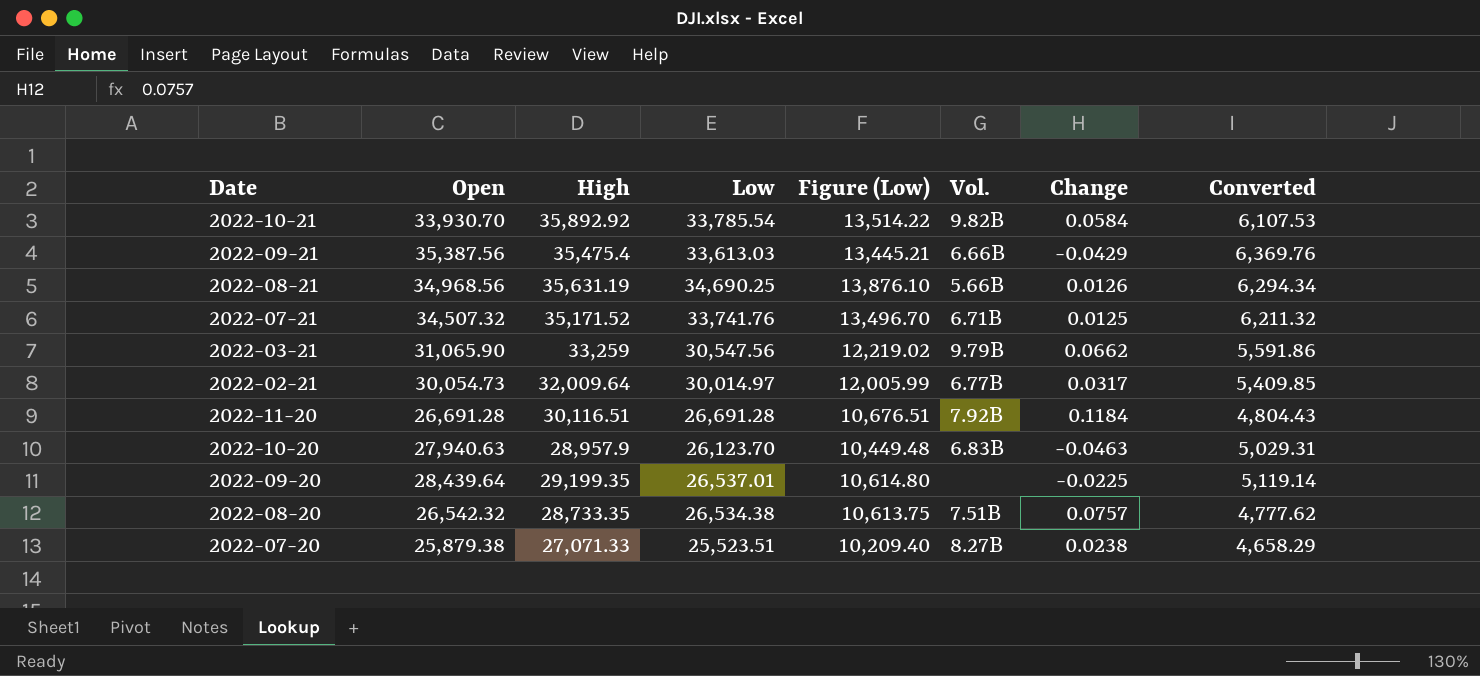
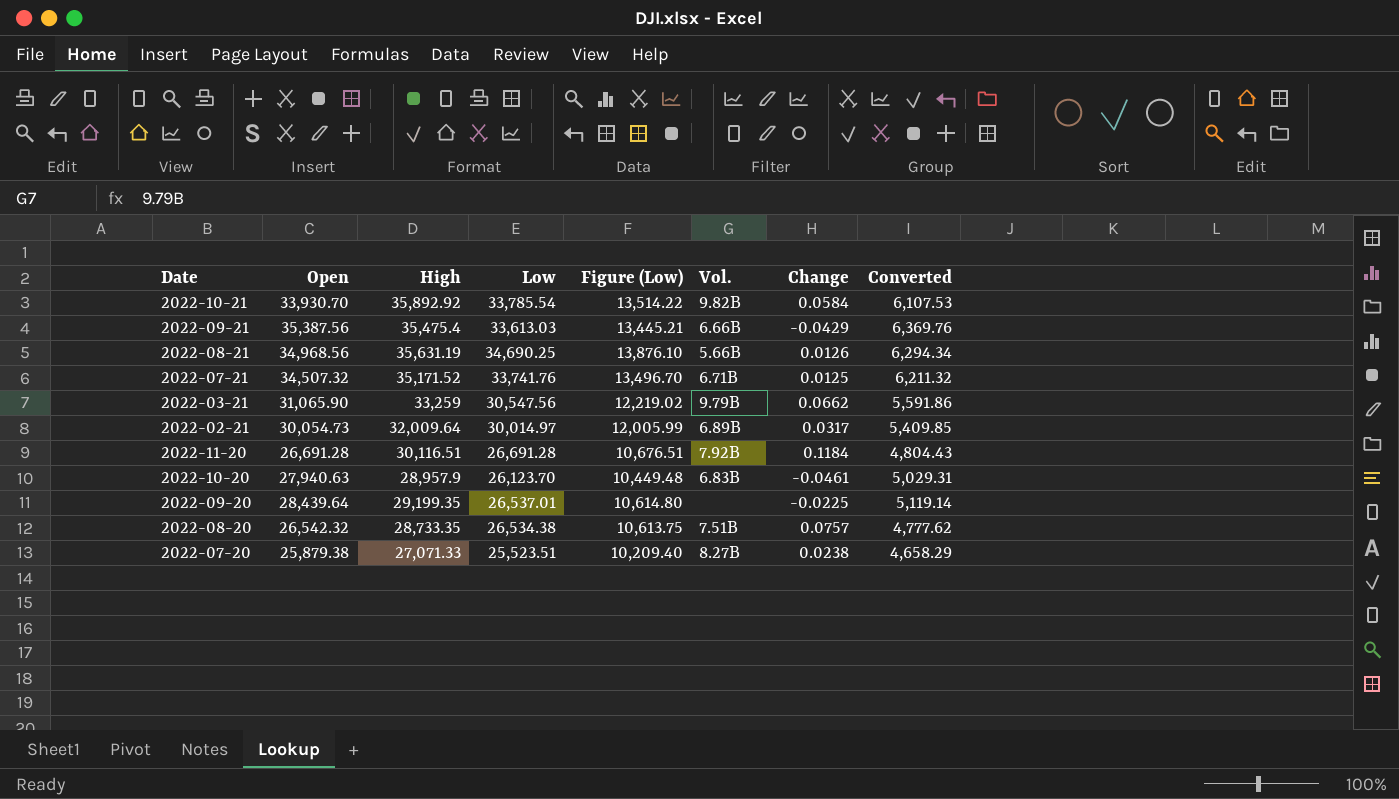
2022-02-21 | Vol.: 6.77B -> 6.89B
2022-10-20 | Change: -0.0463 -> -0.0461

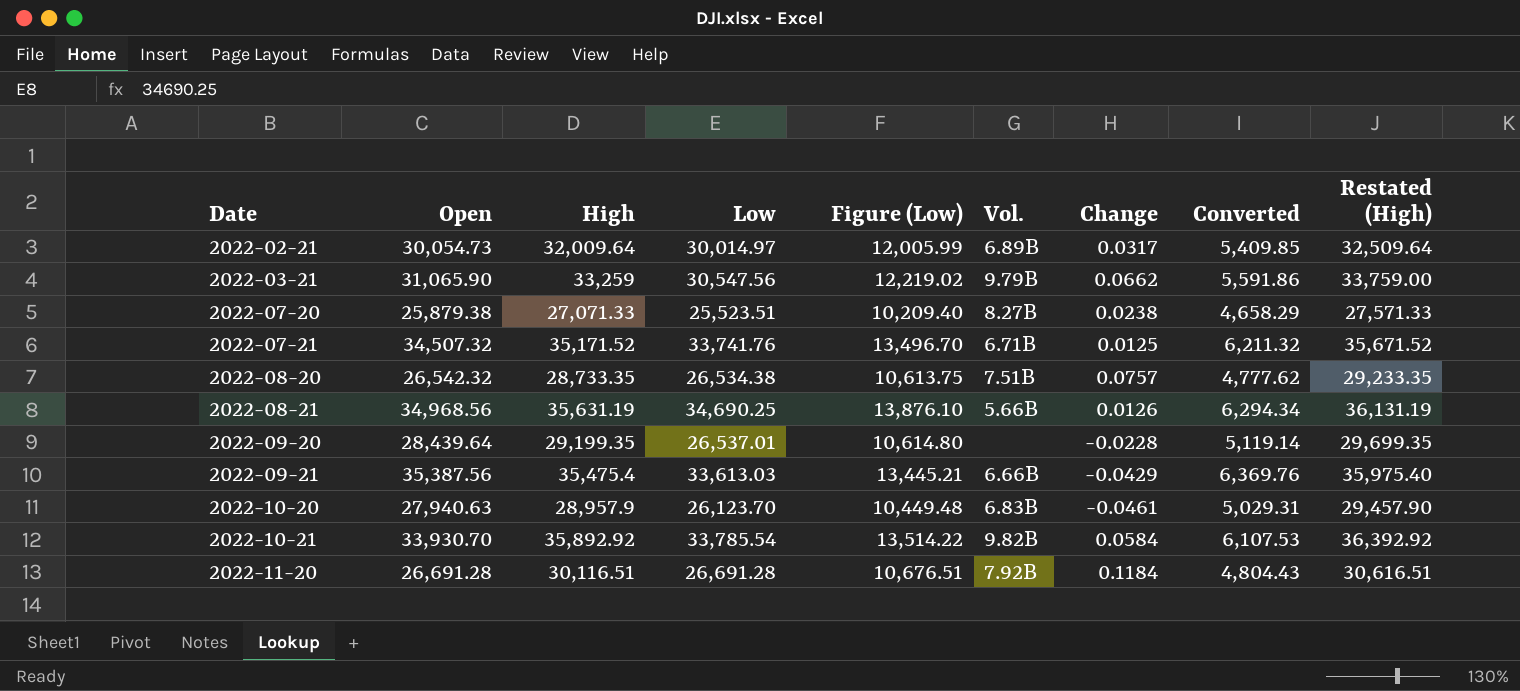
row order: none -> Date ascending
column Restated (High) | formula: none -> [High] + 500
2022-09-20 | Change: -0.0225 -> -0.0228

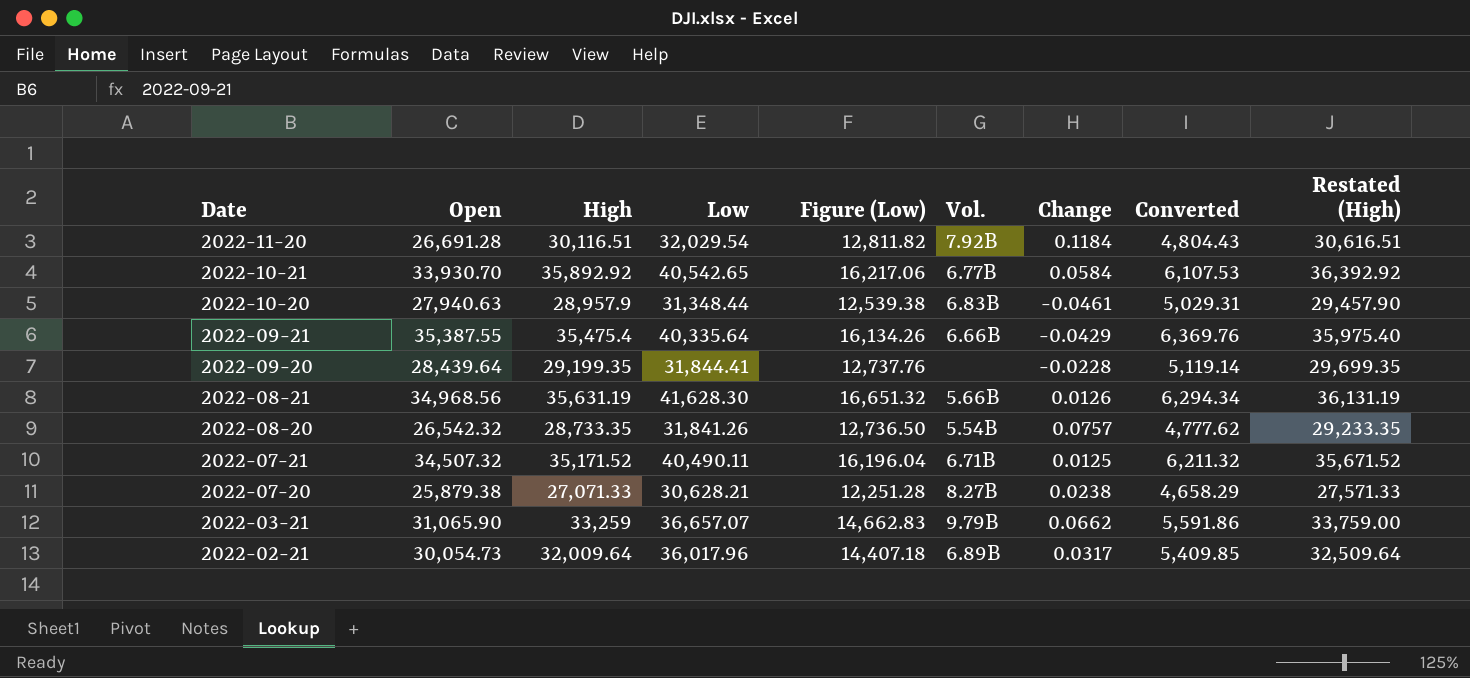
row order: Date ascending -> Date descending
2022-11-20 | Low: 26,691.28 -> 32,029.54
2022-11-20 | Figure (Low): 10,676.51 -> 12,811.82
2022-10-21 | Low: 33,785.54 -> 40,542.65
2022-10-21 | Figure (Low): 13,514.22 -> 16,217.06
2022-10-21 | Vol.: 9.82B -> 6.77B
2022-10-20 | Low: 26,123.70 -> 31,348.44
2022-10-20 | Figure (Low): 10,449.48 -> 12,539.38
2022-09-21 | Open: 35,387.56 -> 35,387.55
2022-09-21 | Low: 33,613.03 -> 40,335.64
2022-09-21 | Figure (Low): 13,445.21 -> 16,134.26
2022-09-20 | Low: 26,537.01 -> 31,844.41
2022-09-20 | Figure (Low): 10,614.80 -> 12,737.76
2022-08-21 | Low: 34,690.25 -> 41,628.30
2022-08-21 | Figure (Low): 13,876.10 -> 16,651.32
2022-08-20 | Low: 26,534.38 -> 31,841.26
2022-08-20 | Figure (Low): 10,613.75 -> 12,736.50
2022-08-20 | Vol.: 7.51B -> 5.54B
2022-07-21 | Low: 33,741.76 -> 40,490.11
2022-07-21 | Figure (Low): 13,496.70 -> 16,196.04
2022-07-20 | Low: 25,523.51 -> 30,628.21
2022-07-20 | Figure (Low): 10,209.40 -> 12,251.28
2022-03-21 | Low: 30,547.56 -> 36,657.07
2022-03-21 | Figure (Low): 12,219.02 -> 14,662.83
2022-02-21 | Low: 30,014.97 -> 36,017.96
2022-02-21 | Figure (Low): 12,005.99 -> 14,407.18

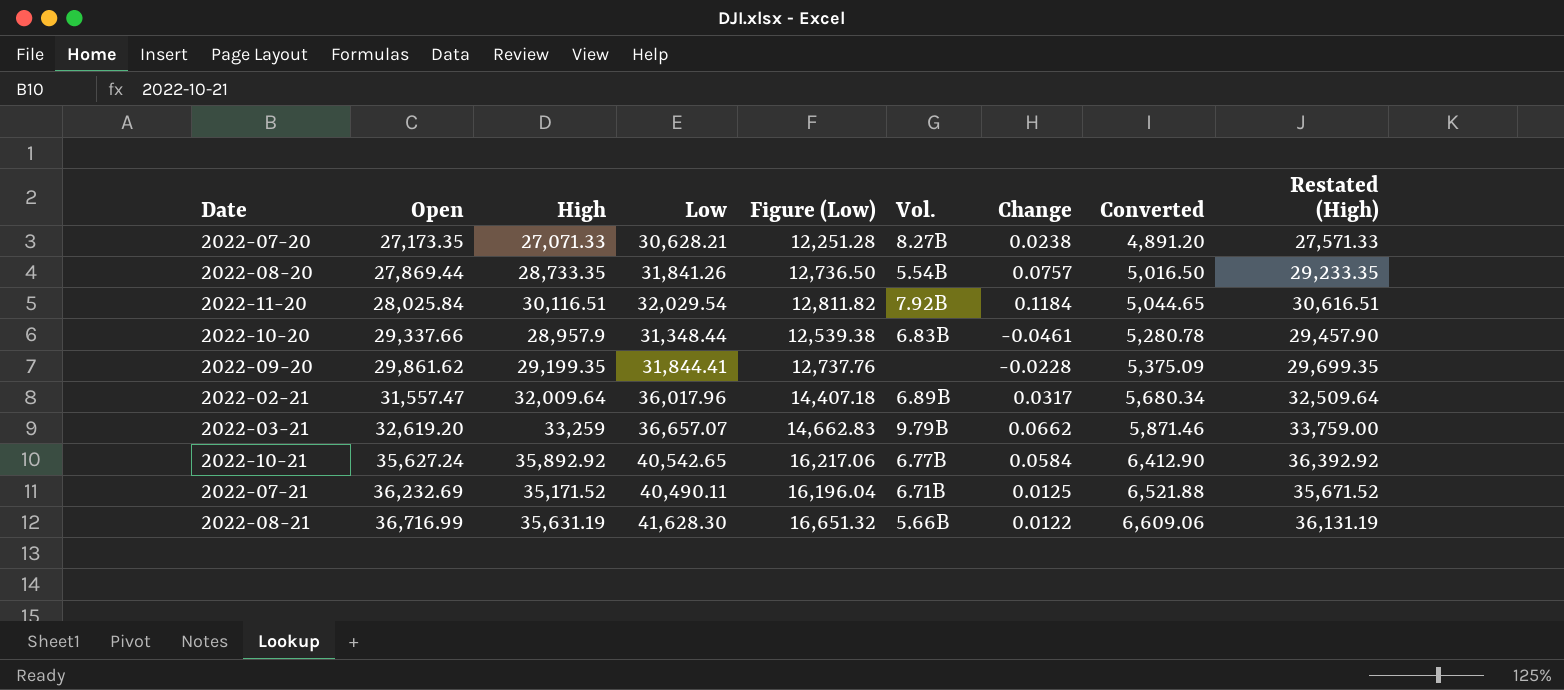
row order: Date descending -> Open ascending
row 2022-09-21: 35,387.55 | 35,475.4 | 40,335.64 | 16,134.26 | 6.66B | -0.0429 | 6,369.76 | 35,975.40 -> none
2022-07-20 | Open: 25,879.38 -> 27,173.35
2022-07-20 | Converted: 4,658.29 -> 4,891.20
2022-08-20 | Open: 26,542.32 -> 27,869.44
2022-08-20 | Converted: 4,777.62 -> 5,016.50
2022-11-20 | Open: 26,691.28 -> 28,025.84
2022-11-20 | Converted: 4,804.43 -> 5,044.65
2022-10-20 | Open: 27,940.63 -> 29,337.66
2022-10-20 | Converted: 5,029.31 -> 5,280.78
2022-09-20 | Open: 28,439.64 -> 29,861.62
2022-09-20 | Converted: 5,119.14 -> 5,375.09
2022-02-21 | Open: 30,054.73 -> 31,557.47
2022-02-21 | Converted: 5,409.85 -> 5,680.34
2022-03-21 | Open: 31,065.90 -> 32,619.20
2022-03-21 | Converted: 5,591.86 -> 5,871.46
2022-10-21 | Open: 33,930.70 -> 35,627.24
2022-10-21 | Converted: 6,107.53 -> 6,412.90
2022-07-21 | Open: 34,507.32 -> 36,232.69
2022-07-21 | Converted: 6,211.32 -> 6,521.88
2022-08-21 | Open: 34,968.56 -> 36,716.99
2022-08-21 | Change: 0.0126 -> 0.0122
2022-08-21 | Converted: 6,294.34 -> 6,609.06

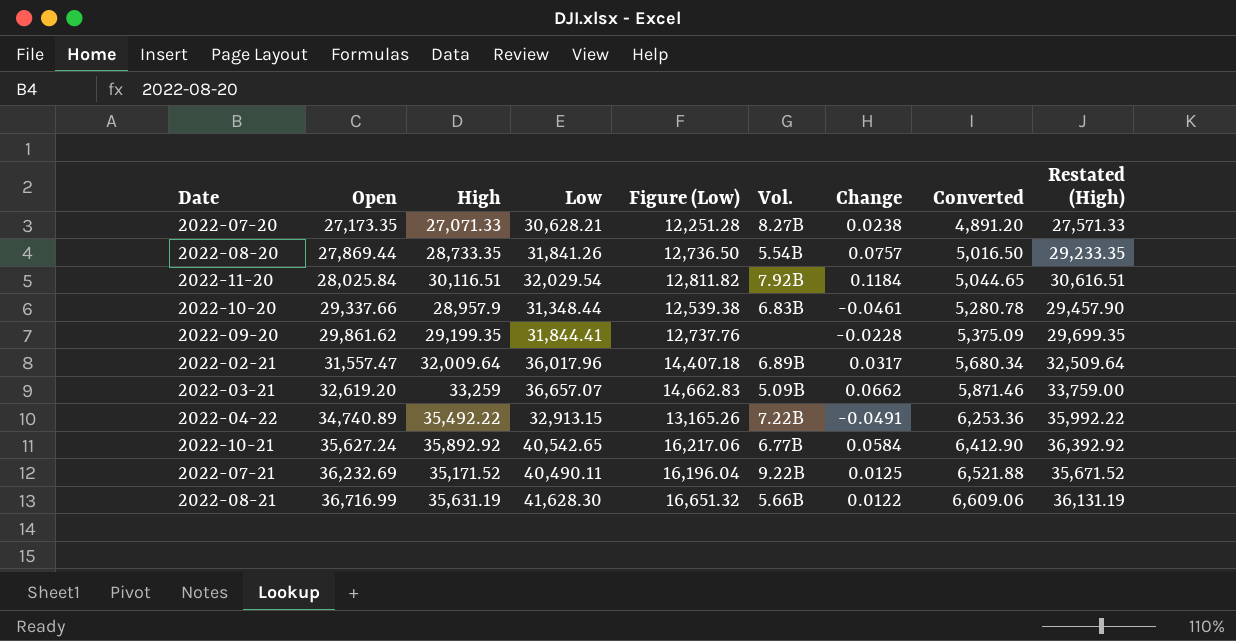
2022-03-21 | Vol.: 9.79B -> 5.09B
row 2022-04-22: none -> 34,740.89 | 35,492.22 | 32,913.15 | 13,165.26 | 7.22B | -0.0491 | 6,253.36 | 35,992.22
2022-07-21 | Vol.: 6.71B -> 9.22B

